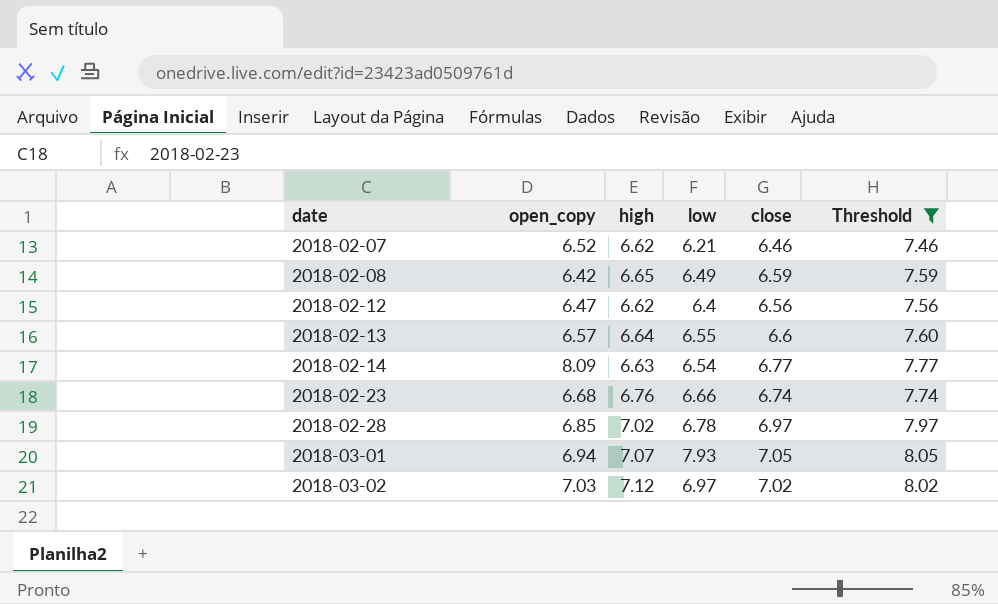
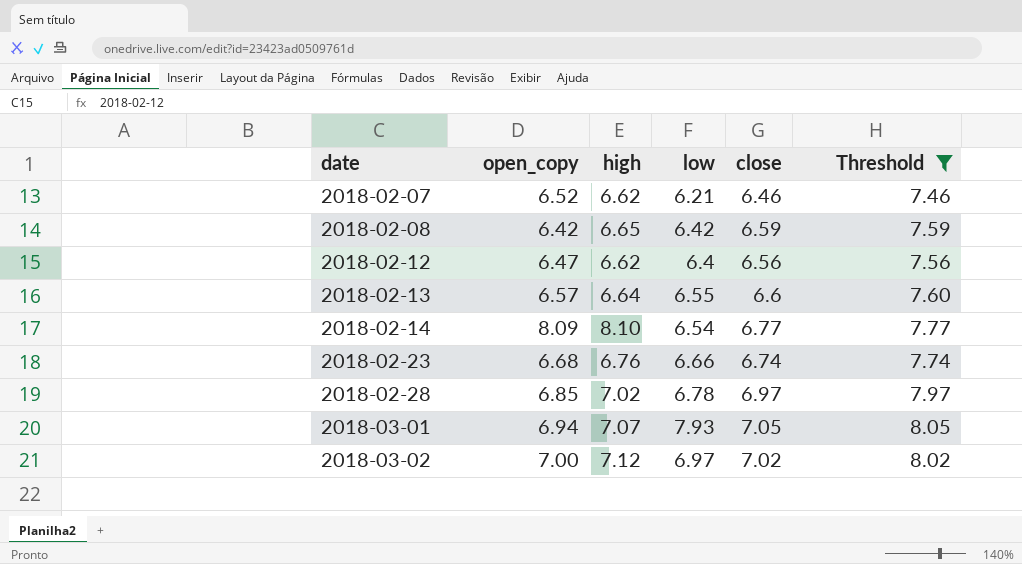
2018-02-08 | low: 6.49 -> 6.42
2018-02-14 | high: 6.63 -> 8.10
2018-03-02 | open_copy: 7.03 -> 7.00

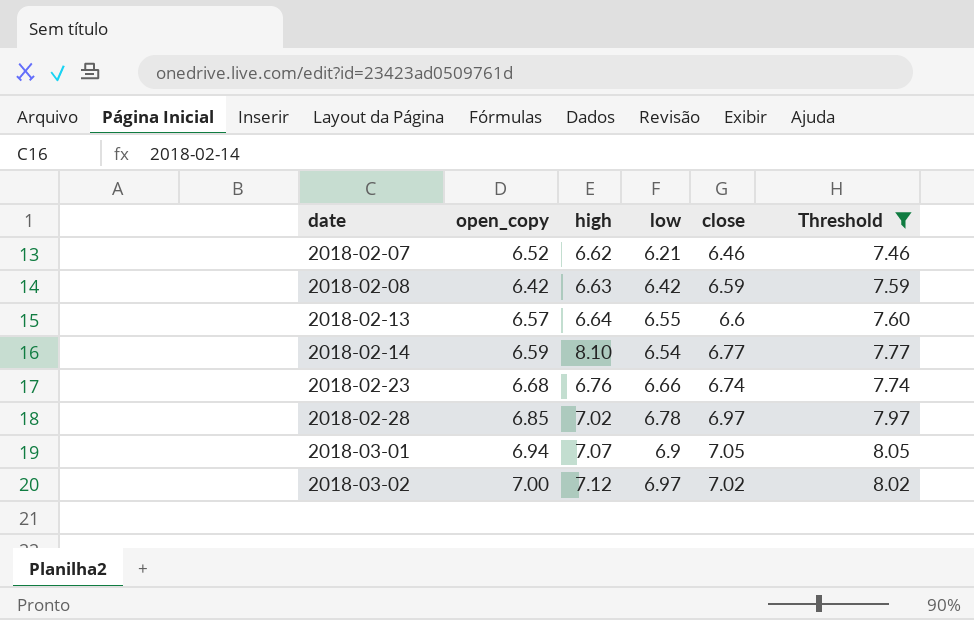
row 2018-02-12: 6.47 | 6.62 | 6.4 | 6.56 | 7.56 -> none
2018-02-08 | high: 6.65 -> 6.63
2018-02-14 | open_copy: 8.09 -> 6.59
2018-03-01 | low: 7.93 -> 6.9

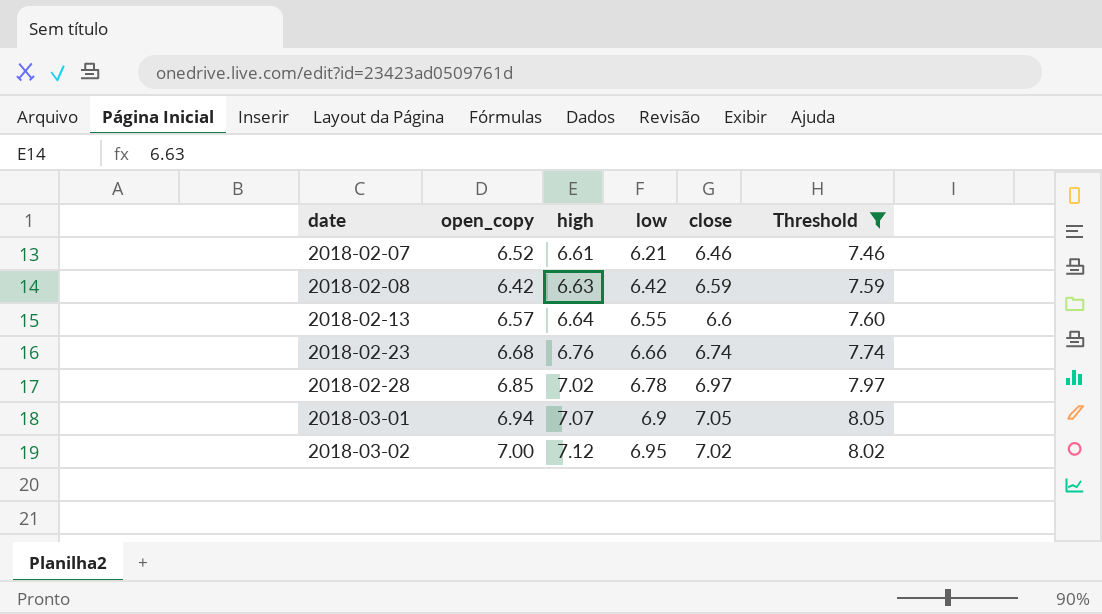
row 2018-02-14: 6.59 | 8.10 | 6.54 | 6.77 | 7.77 -> none
2018-02-07 | high: 6.62 -> 6.61
2018-03-02 | low: 6.97 -> 6.95

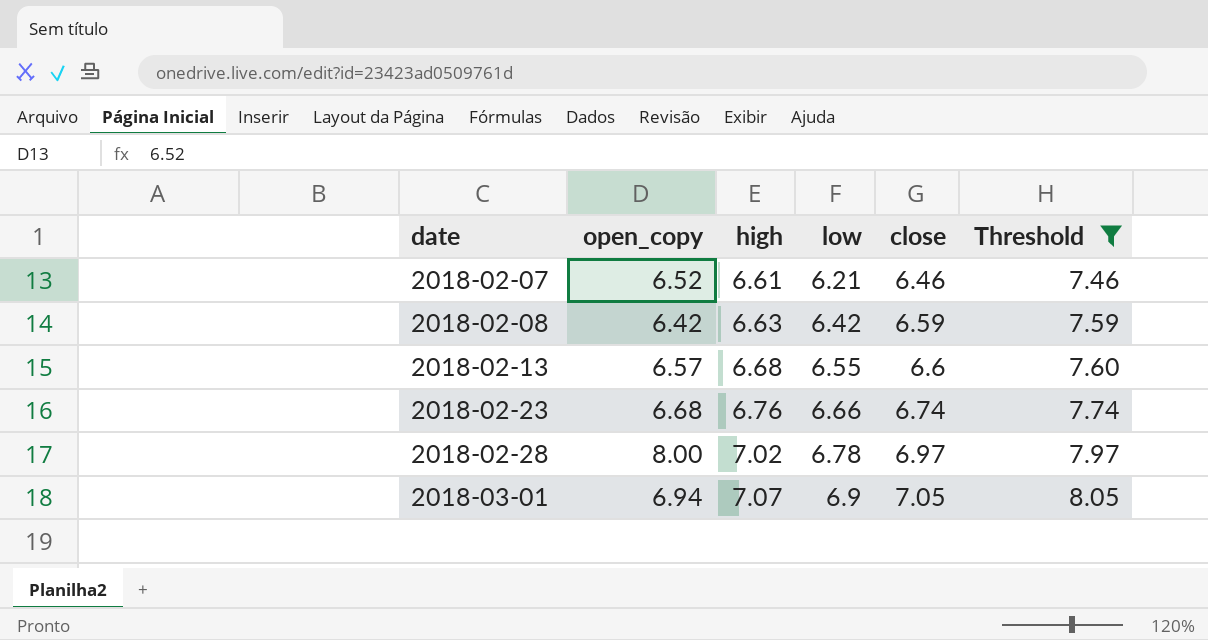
row 2018-03-02: 7.00 | 7.12 | 6.95 | 7.02 | 8.02 -> none
2018-02-13 | high: 6.64 -> 6.68
2018-02-28 | open_copy: 6.85 -> 8.00

